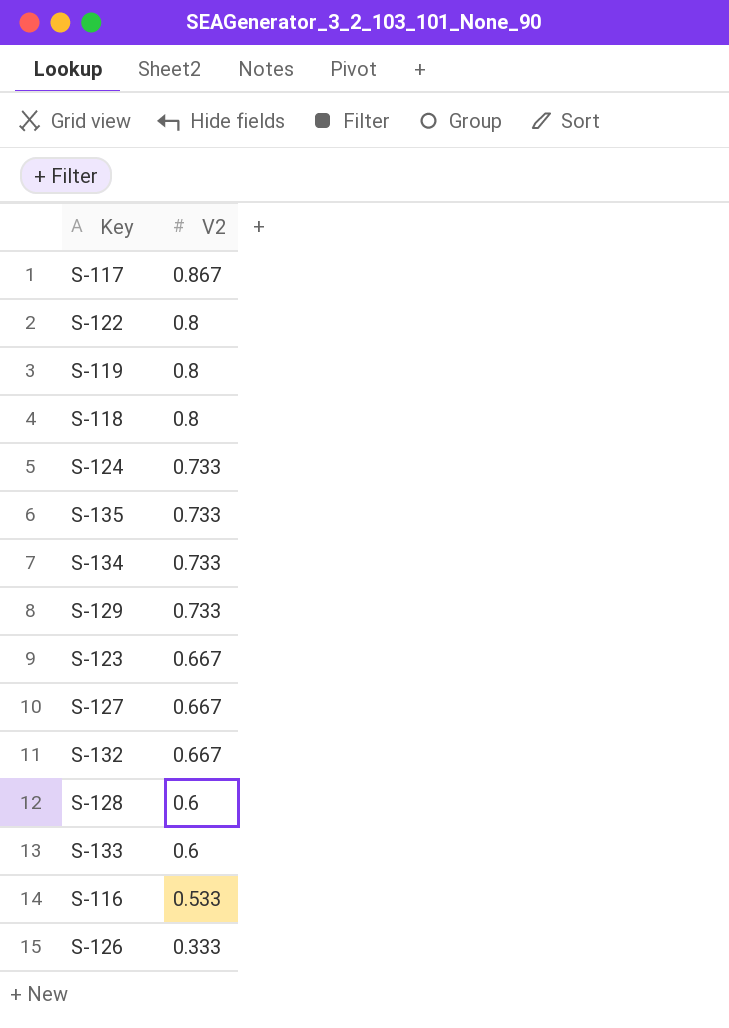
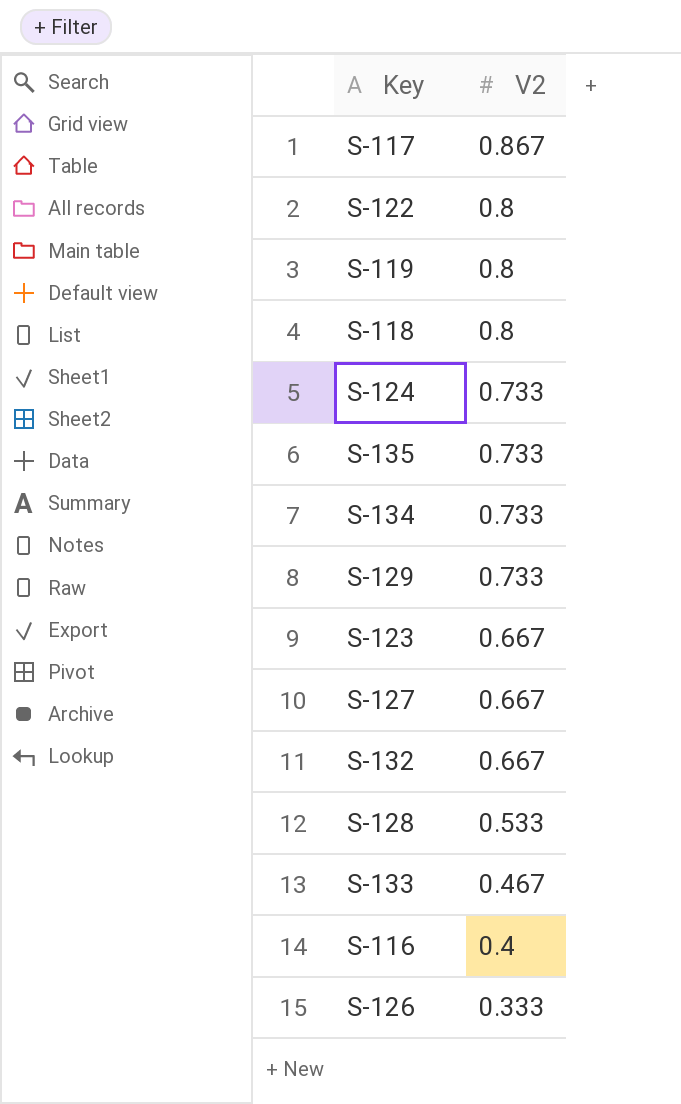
S-128 | V2: 0.6 -> 0.533
S-133 | V2: 0.6 -> 0.467
S-116 | V2: 0.533 -> 0.4

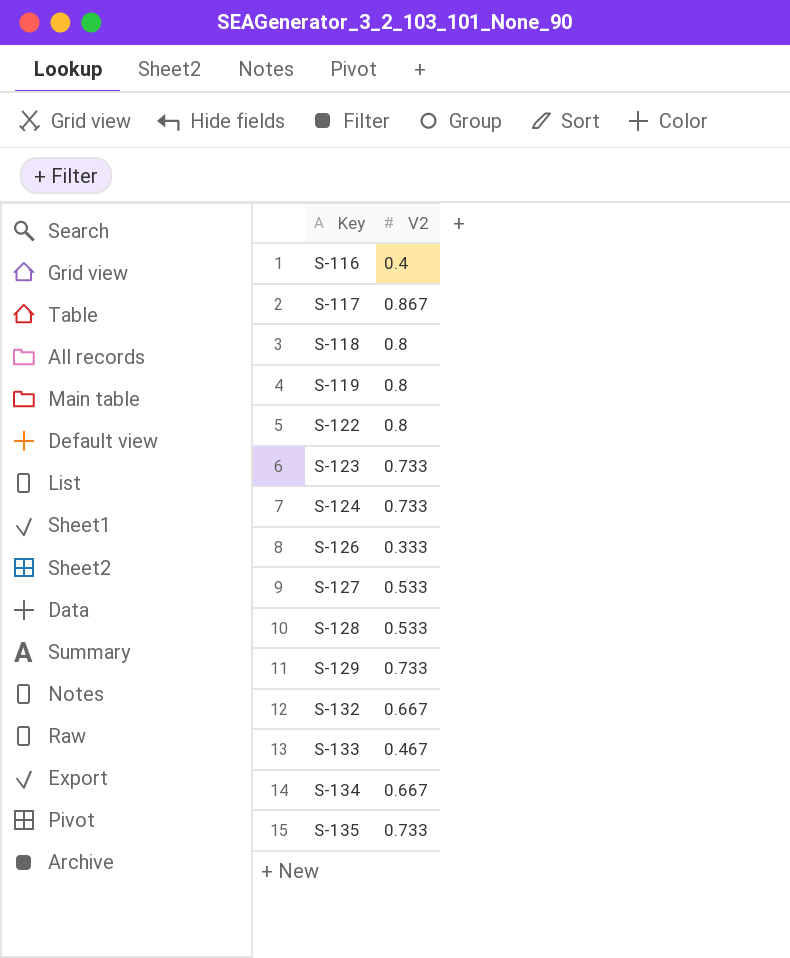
row order: V2 descending -> Key ascending
S-123 | V2: 0.667 -> 0.733
S-127 | V2: 0.667 -> 0.533
S-134 | V2: 0.733 -> 0.667

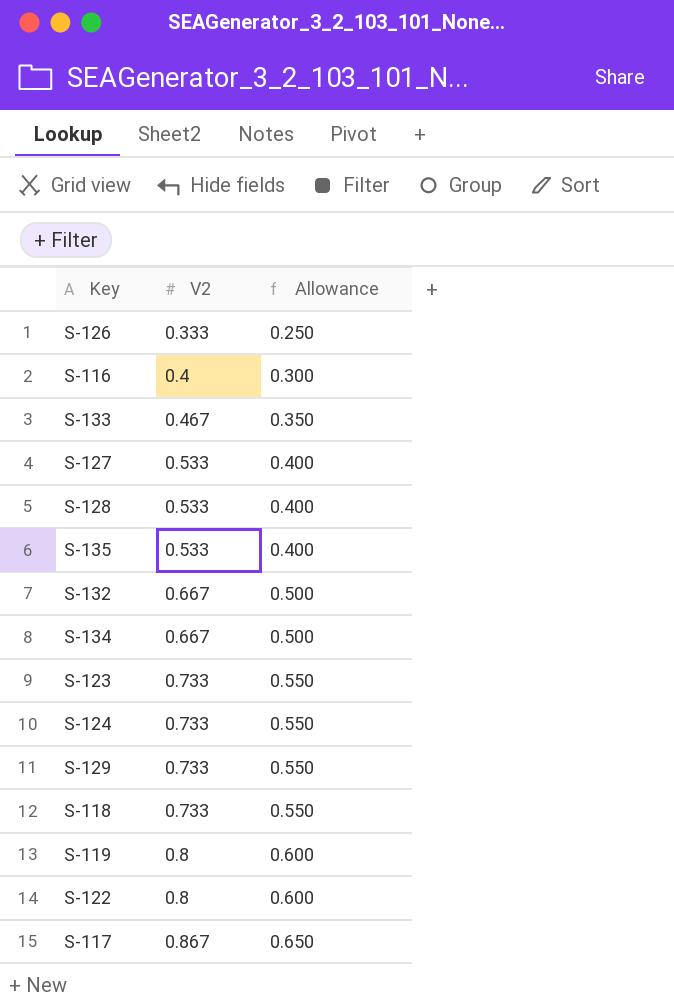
row order: Key ascending -> V2 ascending
column Allowance | formula: none -> [V2] * 0.75
S-135 | V2: 0.733 -> 0.533
S-118 | V2: 0.8 -> 0.733

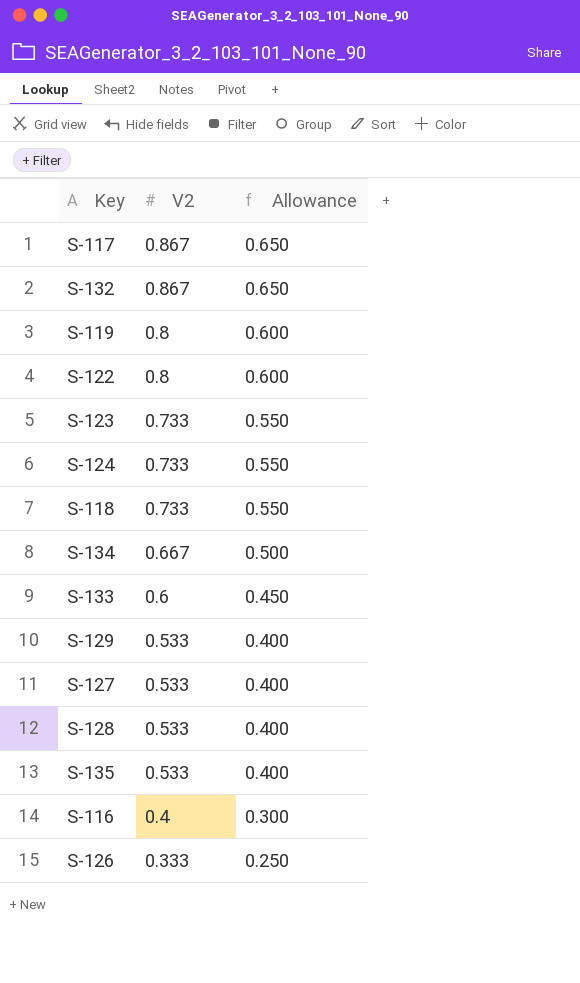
row order: V2 ascending -> V2 descending
S-132 | V2: 0.667 -> 0.867
S-132 | Allowance: 0.500 -> 0.650
S-133 | V2: 0.467 -> 0.6
S-133 | Allowance: 0.350 -> 0.450
S-129 | V2: 0.733 -> 0.533
S-129 | Allowance: 0.550 -> 0.400

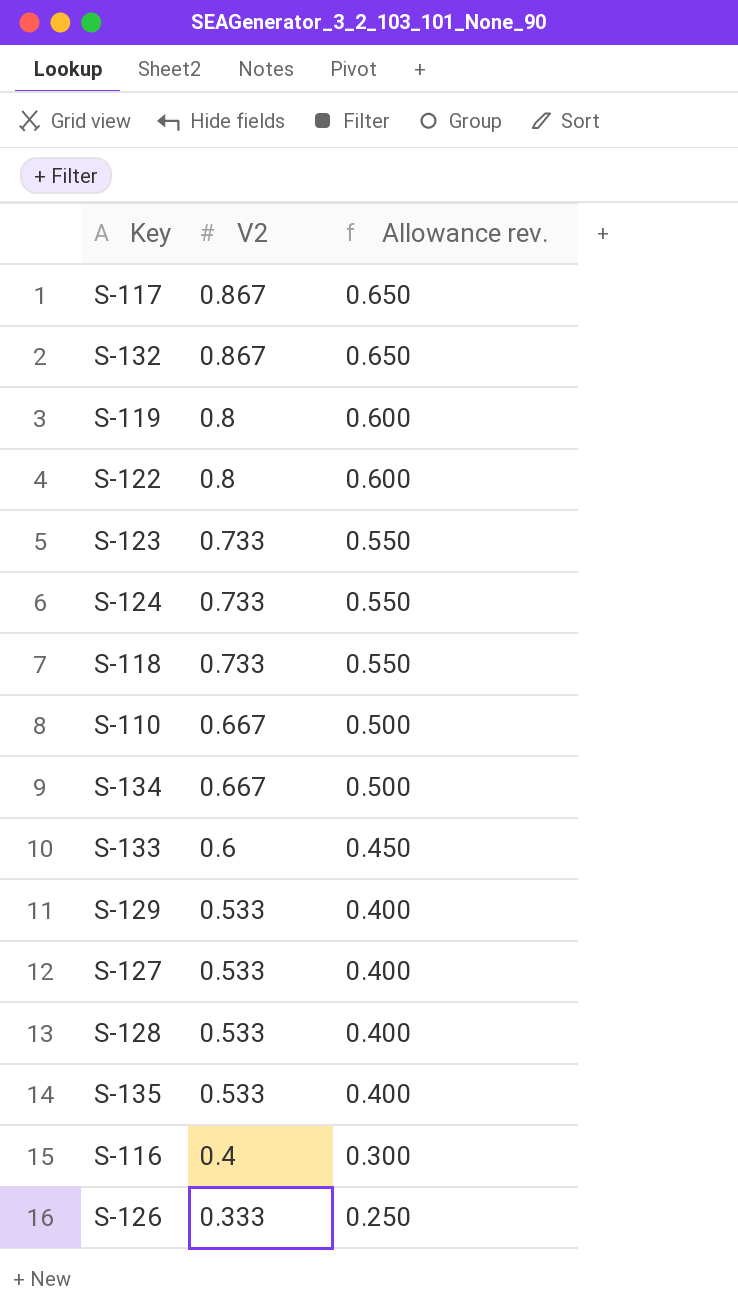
column name: Allowance -> Allowance rev.
row S-110: none -> 0.667 | 0.500

